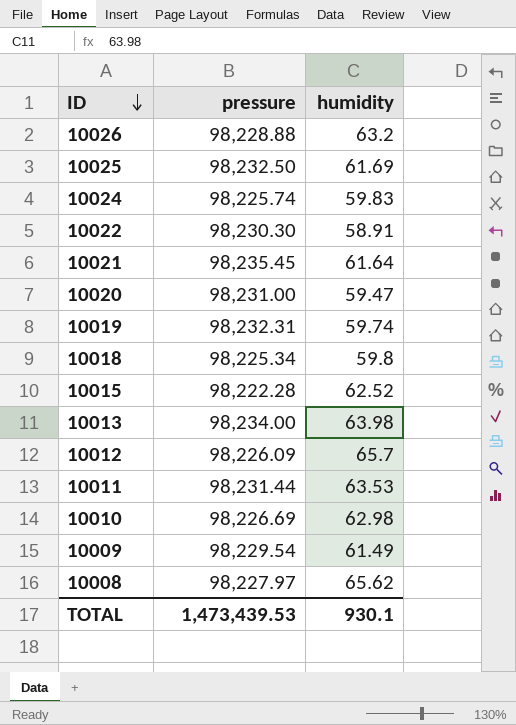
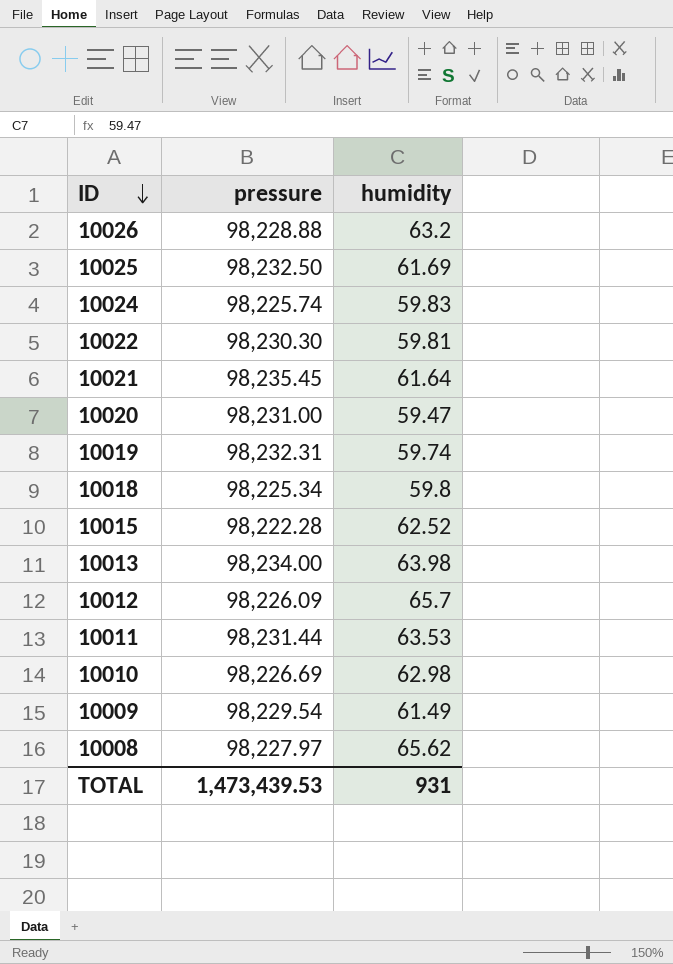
10022 | humidity: 58.91 -> 59.81
TOTAL | humidity: 930.1 -> 931

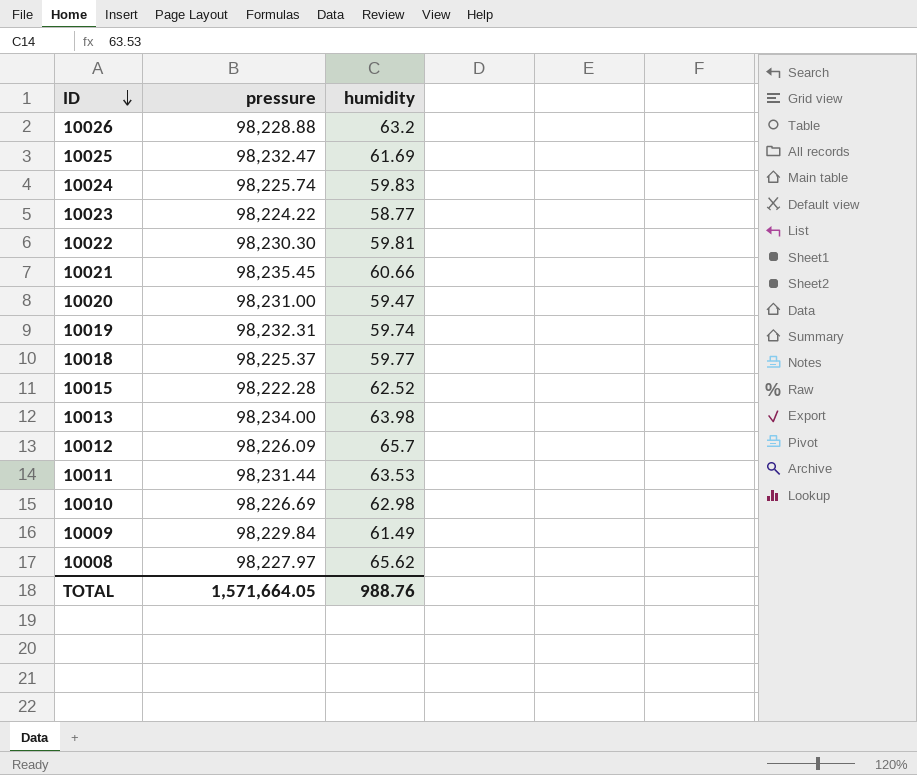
10025 | pressure: 98,232.50 -> 98,232.47
row 10023: none -> 98,224.22 | 58.77
10021 | humidity: 61.64 -> 60.66
10018 | pressure: 98,225.34 -> 98,225.37
10018 | humidity: 59.8 -> 59.77
10009 | pressure: 98,229.54 -> 98,229.84
TOTAL | pressure: 1,473,439.53 -> 1,571,664.05
TOTAL | humidity: 931 -> 988.76

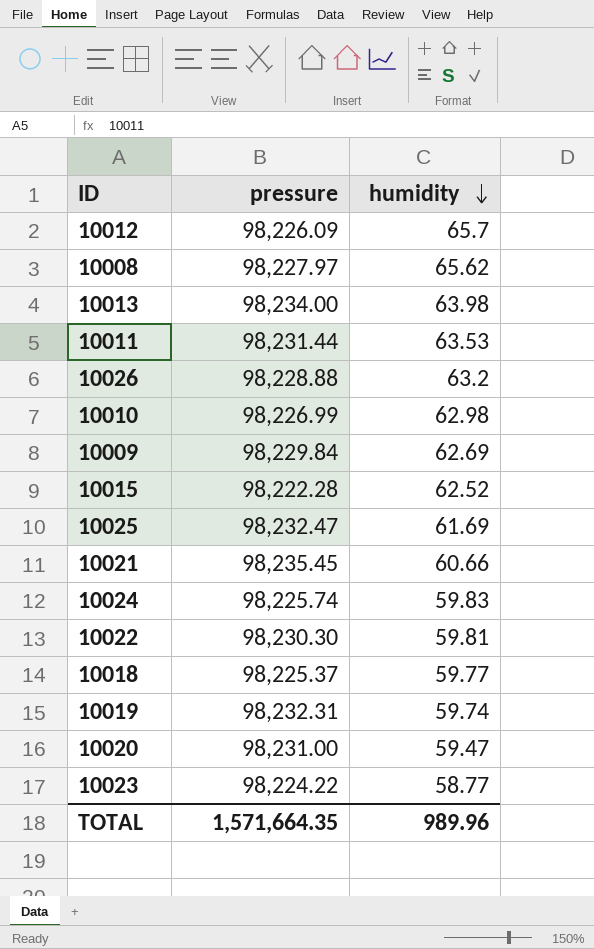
row order: ID descending -> humidity descending
10010 | pressure: 98,226.69 -> 98,226.99
10009 | humidity: 61.49 -> 62.69
TOTAL | pressure: 1,571,664.05 -> 1,571,664.35
TOTAL | humidity: 988.76 -> 989.96

